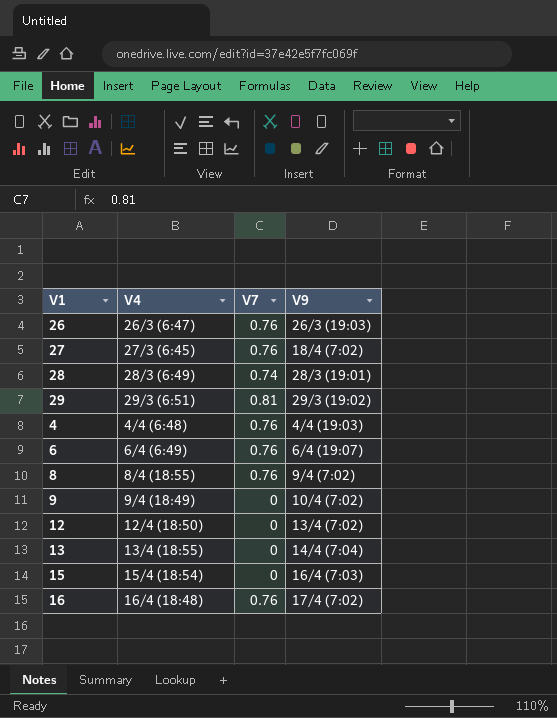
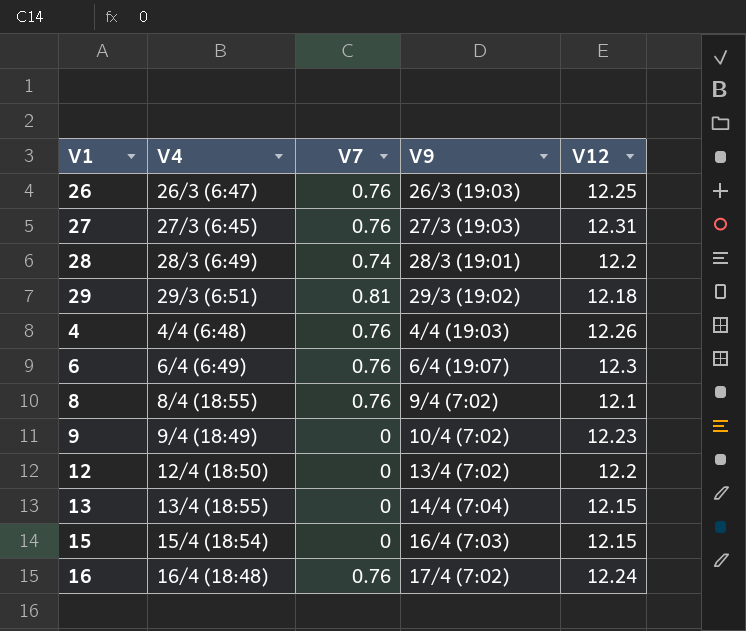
column V12 | position: none -> 5
27 | V9: 18/4 (7:02) -> 27/3 (19:03)

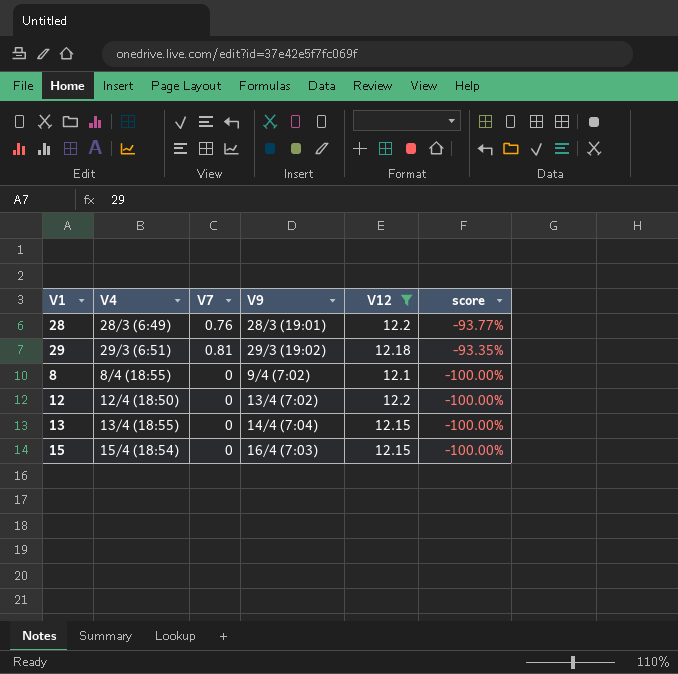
filter: none -> V12 <= 12.2
column score | formula: none -> ([V7] - [V12]) / [V12]
28 | V7: 0.74 -> 0.76
8 | V7: 0.76 -> 0

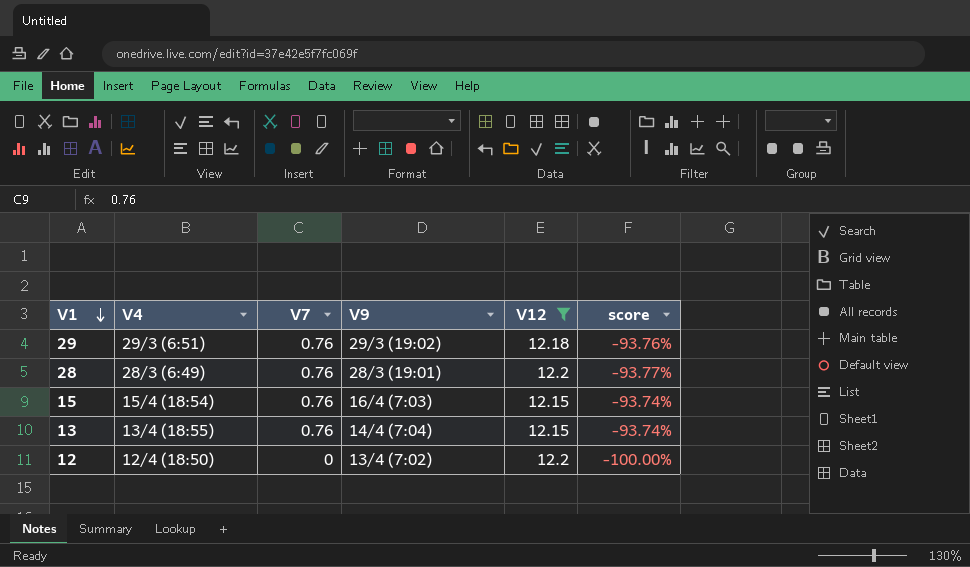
row order: none -> V1 descending
row 8: 8/4 (18:55) | 0 | 9/4 (7:02) | 12.1 | -100.00% -> none
29 | V7: 0.81 -> 0.76
29 | score: -93.35% -> -93.76%
15 | V7: 0 -> 0.76
15 | score: -100.00% -> -93.74%
13 | V7: 0 -> 0.76
13 | score: -100.00% -> -93.74%

